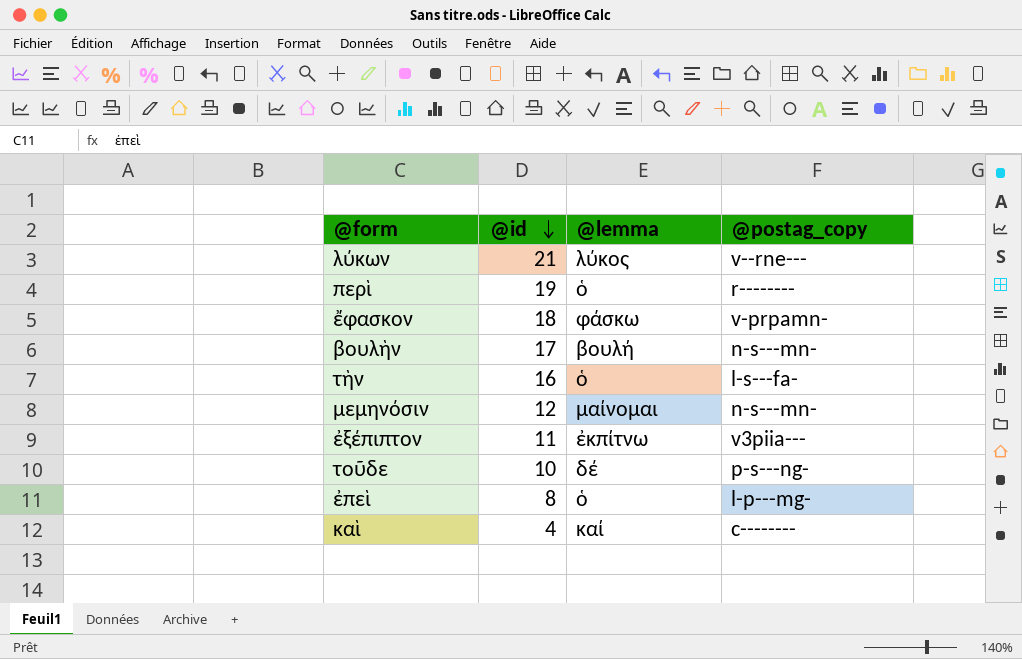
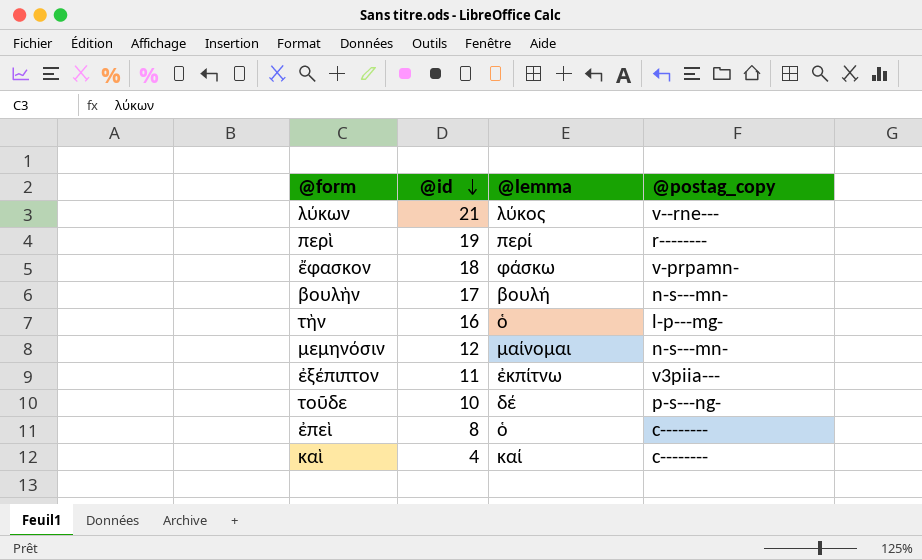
περὶ | @lemma: ὁ -> περί
τὴν | @postag_copy: l-s---fa- -> l-p---mg-
ἐπεὶ | @postag_copy: l-p---mg- -> c--------

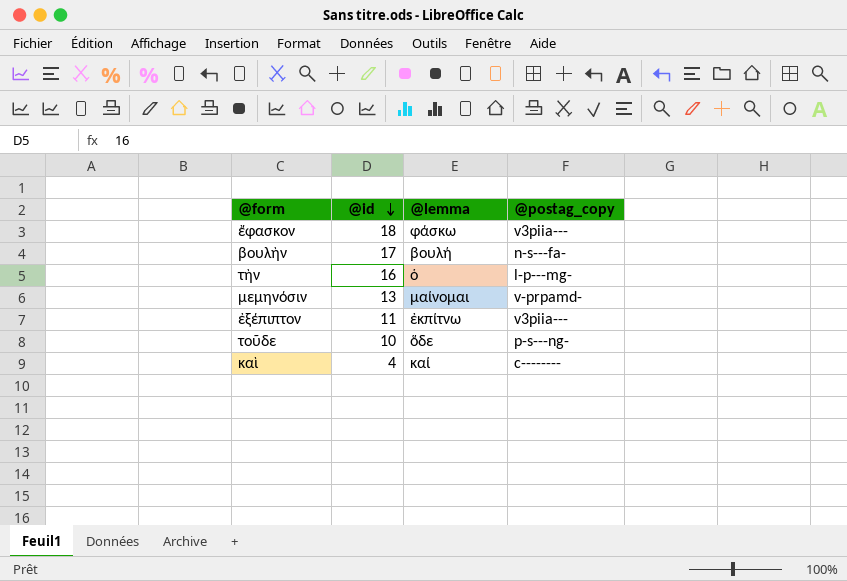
row λύκων: 21 | λύκος | v--rne--- -> none
row περὶ: 19 | περί | r-------- -> none
row ἐπεὶ: 8 | ὁ | c-------- -> none
ἔφασκον | @postag_copy: v-prpamn- -> v3piia---
βουλὴν | @postag_copy: n-s---mn- -> n-s---fa-
μεμηνόσιν | @id: 12 -> 13
μεμηνόσιν | @postag_copy: n-s---mn- -> v-prpamd-
τοῦδε | @lemma: δέ -> ὅδε

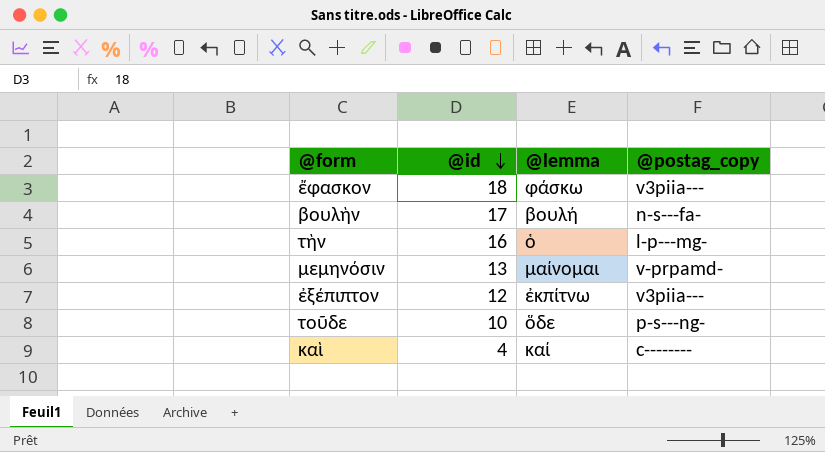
ἐξέπιπτον | @id: 11 -> 12

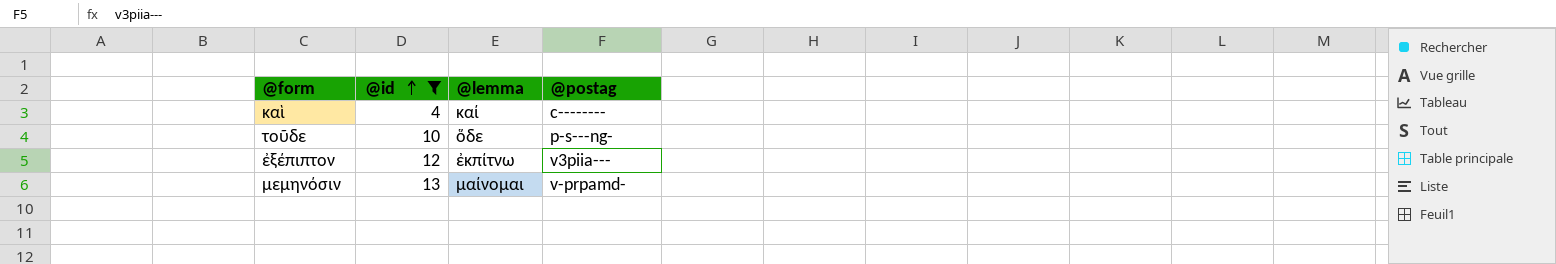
filter: none -> @id <= 13
row order: @id descending -> @id ascending
column name: @postag_copy -> @postag

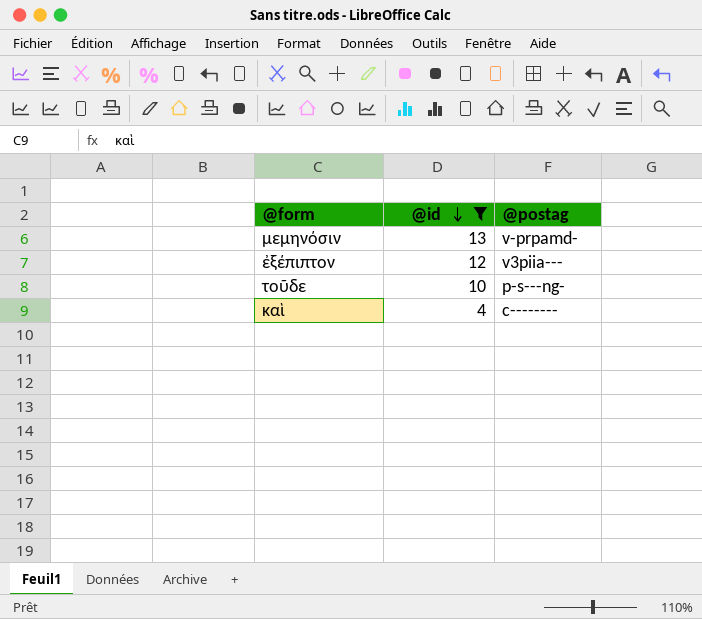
row order: @id ascending -> @id descending
column @lemma | position: 3 -> none

